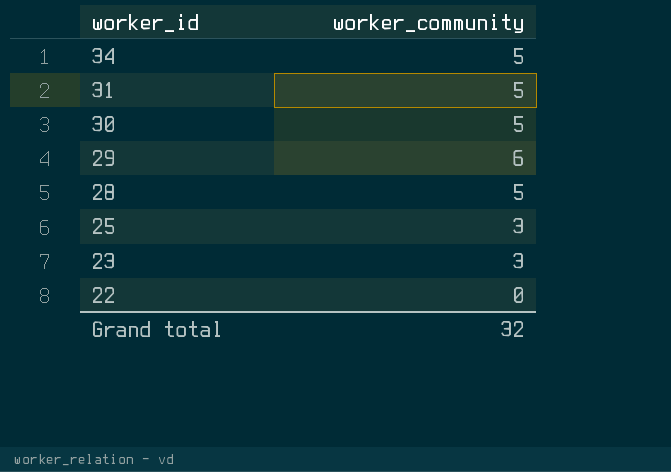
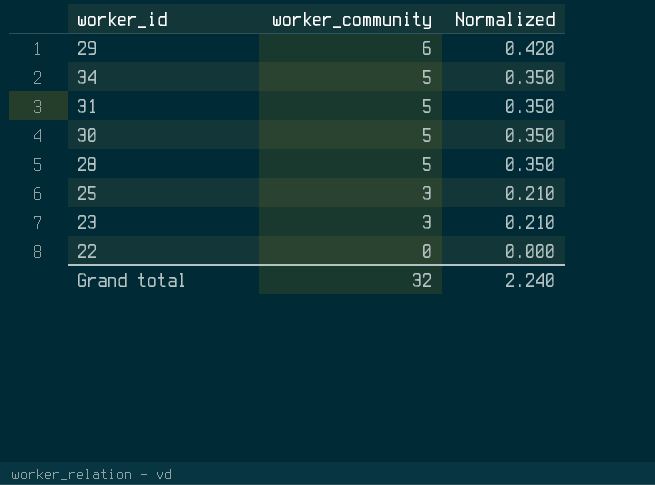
row order: worker_id descending -> worker_community descending
column Normalized | formula: none -> [worker_community] * 0.07

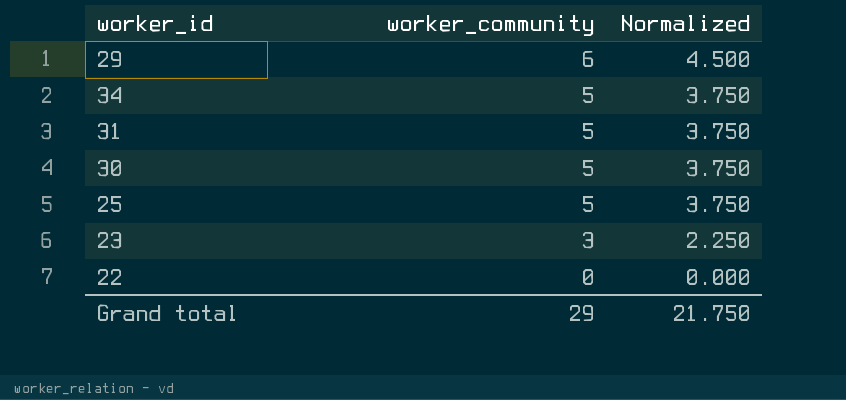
column Normalized | formula: [worker_community] * 0.07 -> [worker_community] * 0.75
row 28: 5 | 0.350 -> none
25 | worker_community: 3 -> 5
Grand total | worker_community: 32 -> 29
Grand total | Normalized: 2.240 -> 21.750

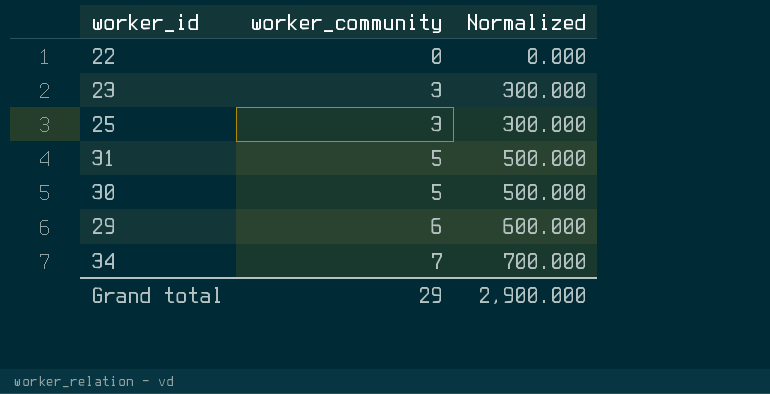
row order: worker_community descending -> worker_community ascending
column Normalized | formula: [worker_community] * 0.75 -> [worker_community] * 100
25 | worker_community: 5 -> 3
34 | worker_community: 5 -> 7
Grand total | Normalized: 21.750 -> 2,900.000

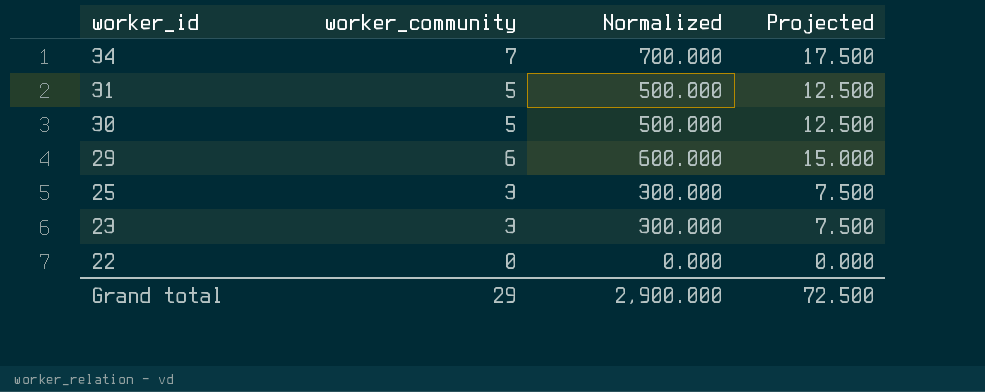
row order: worker_community ascending -> worker_id descending
column Projected | formula: none -> [worker_community] * 2.5

